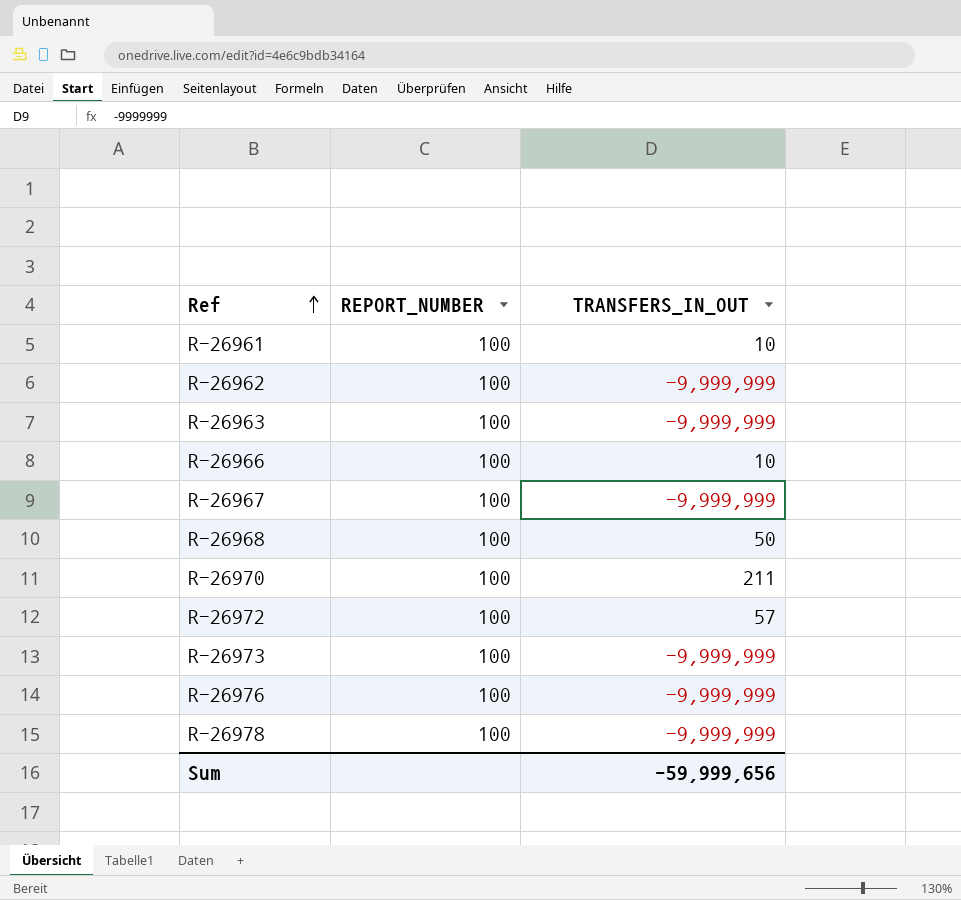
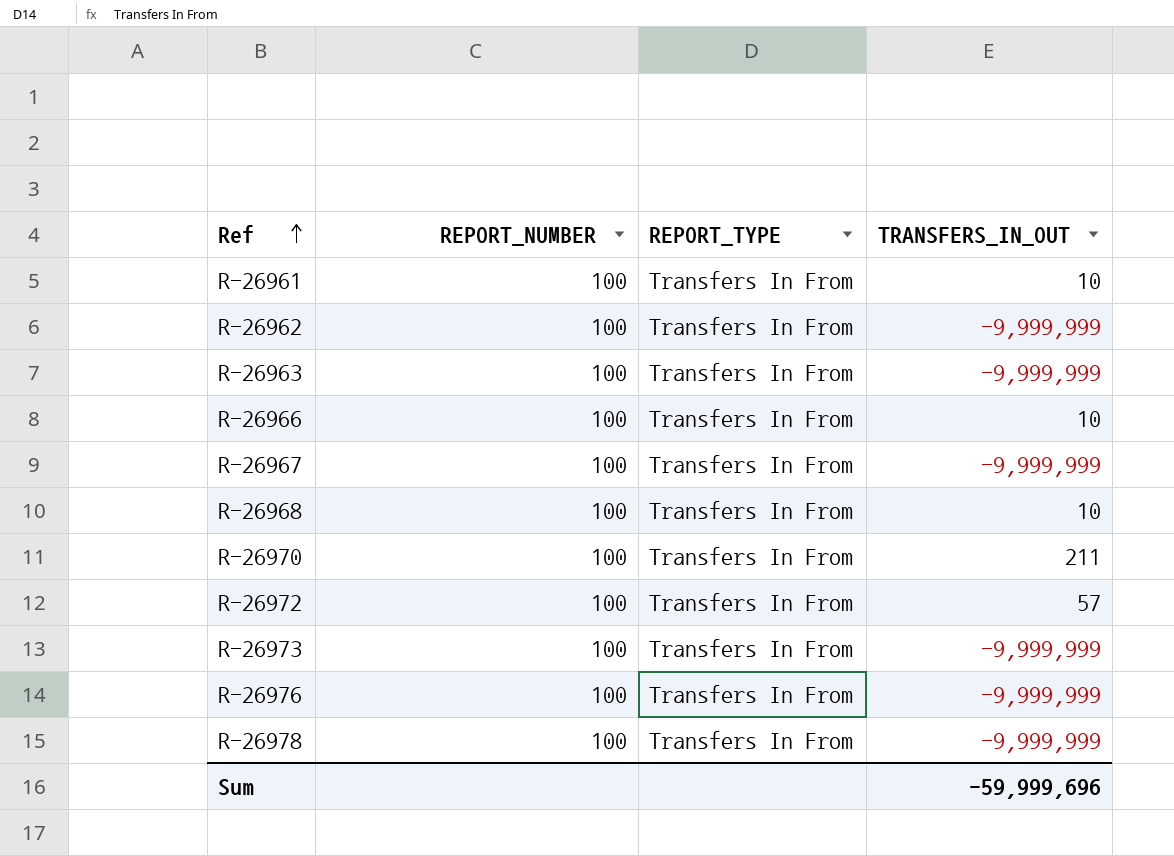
column REPORT_TYPE | position: none -> 3
R-26968 | TRANSFERS_IN_OUT: 50 -> 10
Sum | TRANSFERS_IN_OUT: -59,999,656 -> -59,999,696

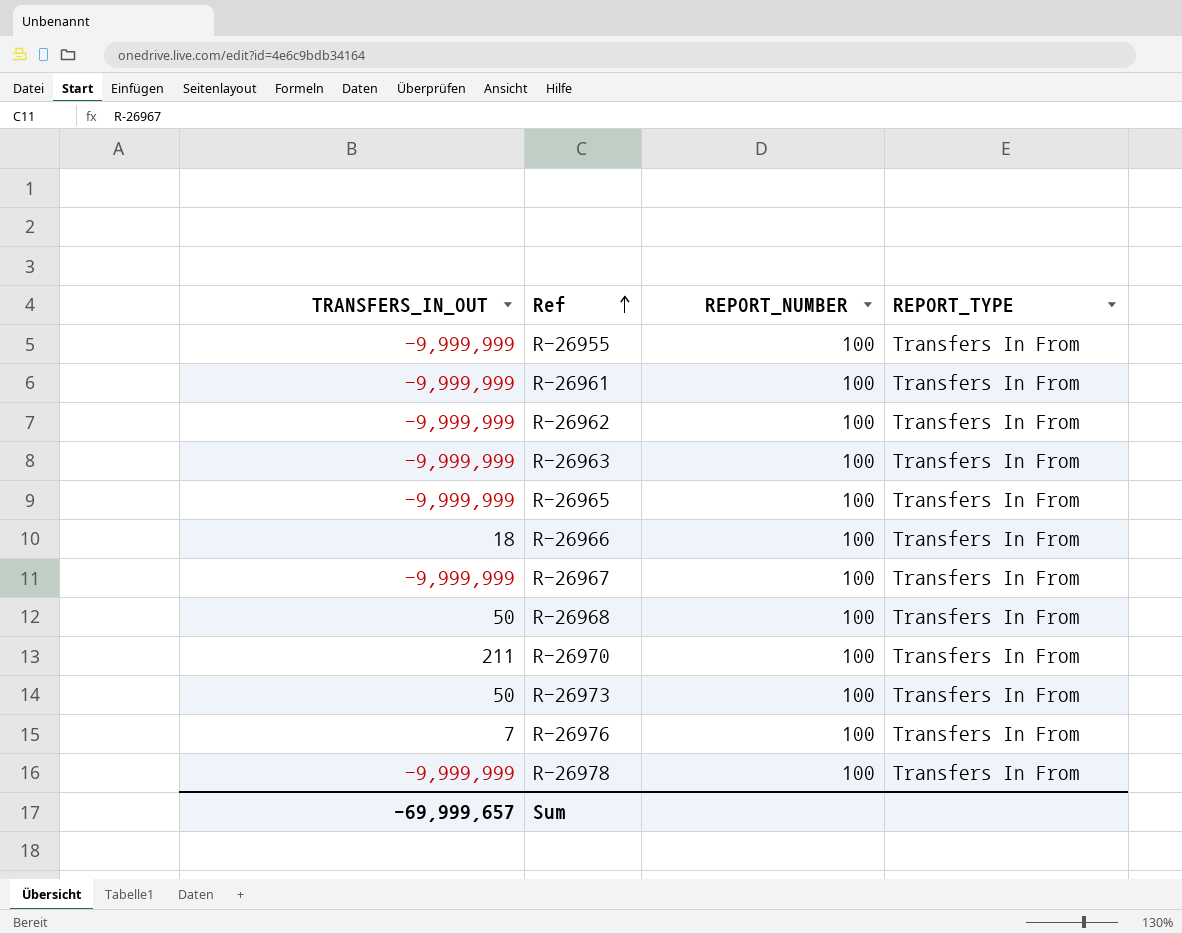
column TRANSFERS_IN_OUT | position: 4 -> 1
row R-26972: 100 | Transfers In From | 57 -> none
row R-26955: none -> -9,999,999 | 100 | Transfers In From
R-26961 | TRANSFERS_IN_OUT: 10 -> -9,999,999
row R-26965: none -> -9,999,999 | 100 | Transfers In From
R-26966 | TRANSFERS_IN_OUT: 10 -> 18
R-26968 | TRANSFERS_IN_OUT: 10 -> 50
R-26973 | TRANSFERS_IN_OUT: -9,999,999 -> 50
R-26976 | TRANSFERS_IN_OUT: -9,999,999 -> 7
Sum | TRANSFERS_IN_OUT: -59,999,696 -> -69,999,657

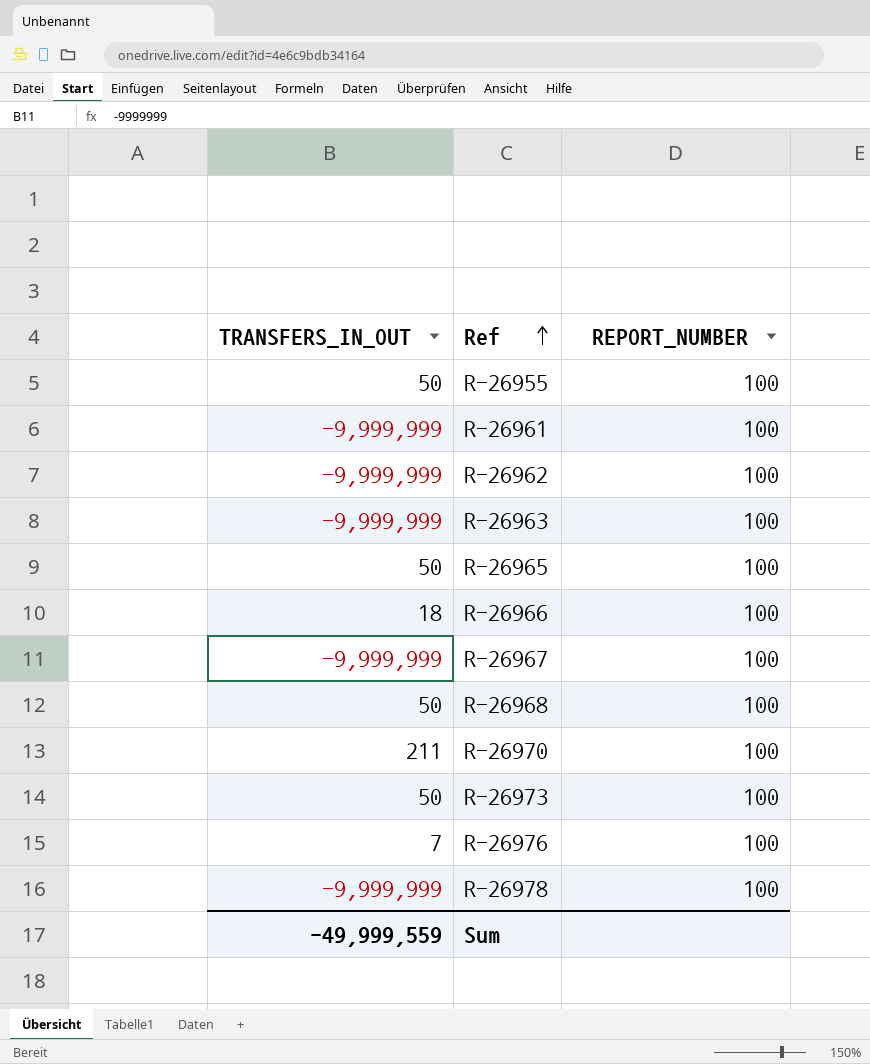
column REPORT_TYPE | position: 4 -> none
R-26955 | TRANSFERS_IN_OUT: -9,999,999 -> 50
R-26965 | TRANSFERS_IN_OUT: -9,999,999 -> 50
Sum | TRANSFERS_IN_OUT: -69,999,657 -> -49,999,559

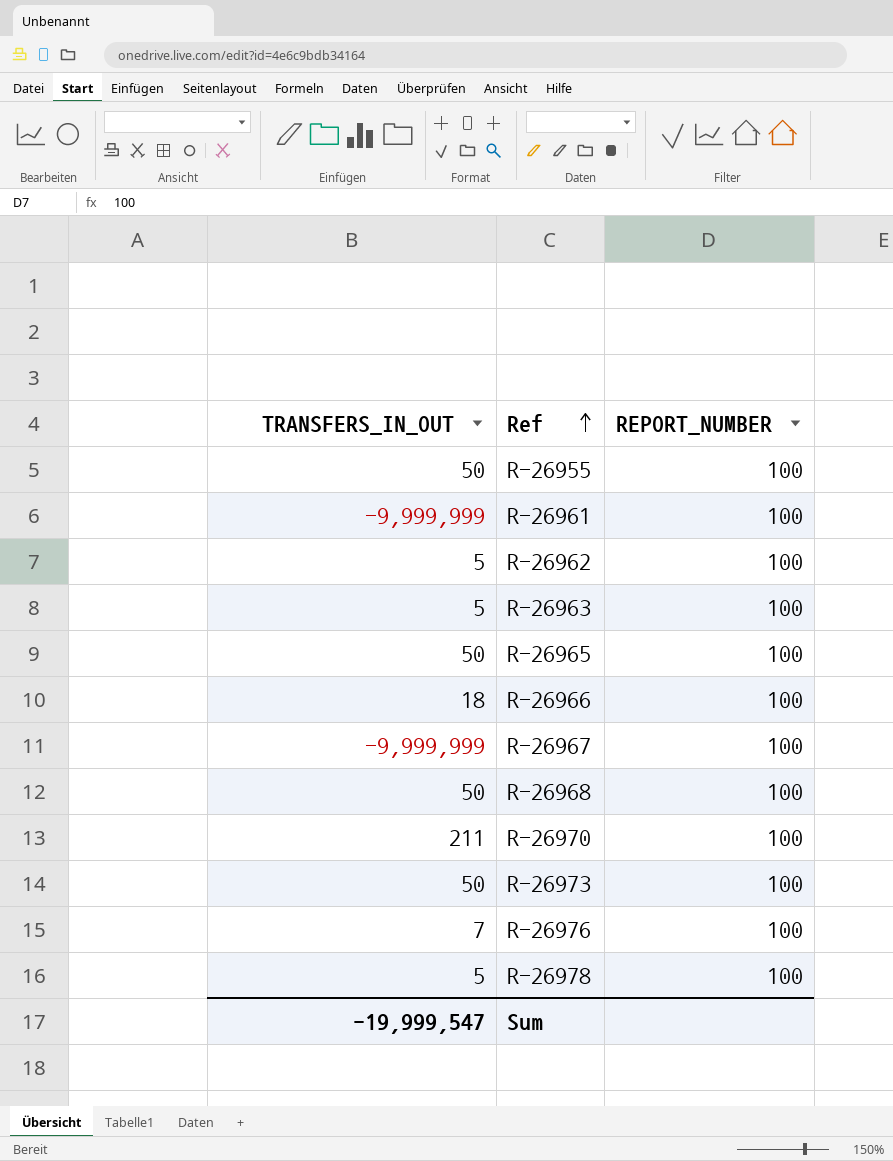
R-26962 | TRANSFERS_IN_OUT: -9,999,999 -> 5
R-26963 | TRANSFERS_IN_OUT: -9,999,999 -> 5
R-26978 | TRANSFERS_IN_OUT: -9,999,999 -> 5
Sum | TRANSFERS_IN_OUT: -49,999,559 -> -19,999,547

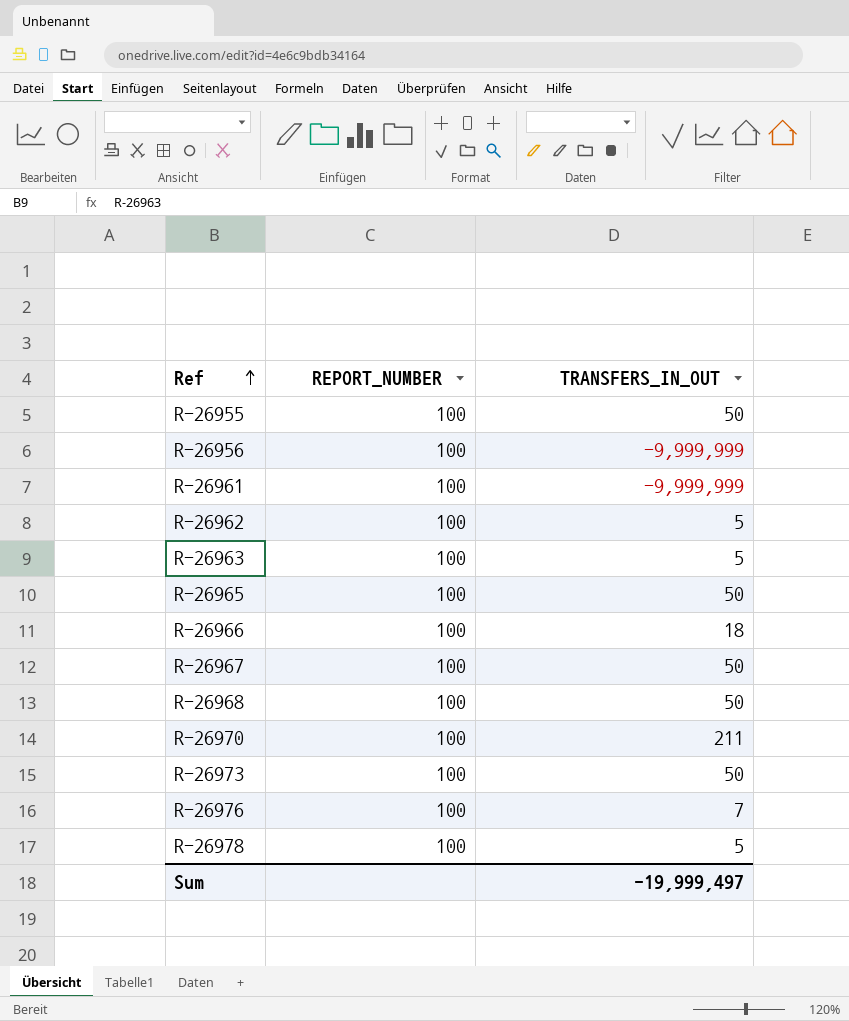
column TRANSFERS_IN_OUT | position: 1 -> 3
row R-26956: none -> 100 | -9,999,999
R-26967 | TRANSFERS_IN_OUT: -9,999,999 -> 50
Sum | TRANSFERS_IN_OUT: -19,999,547 -> -19,999,497

